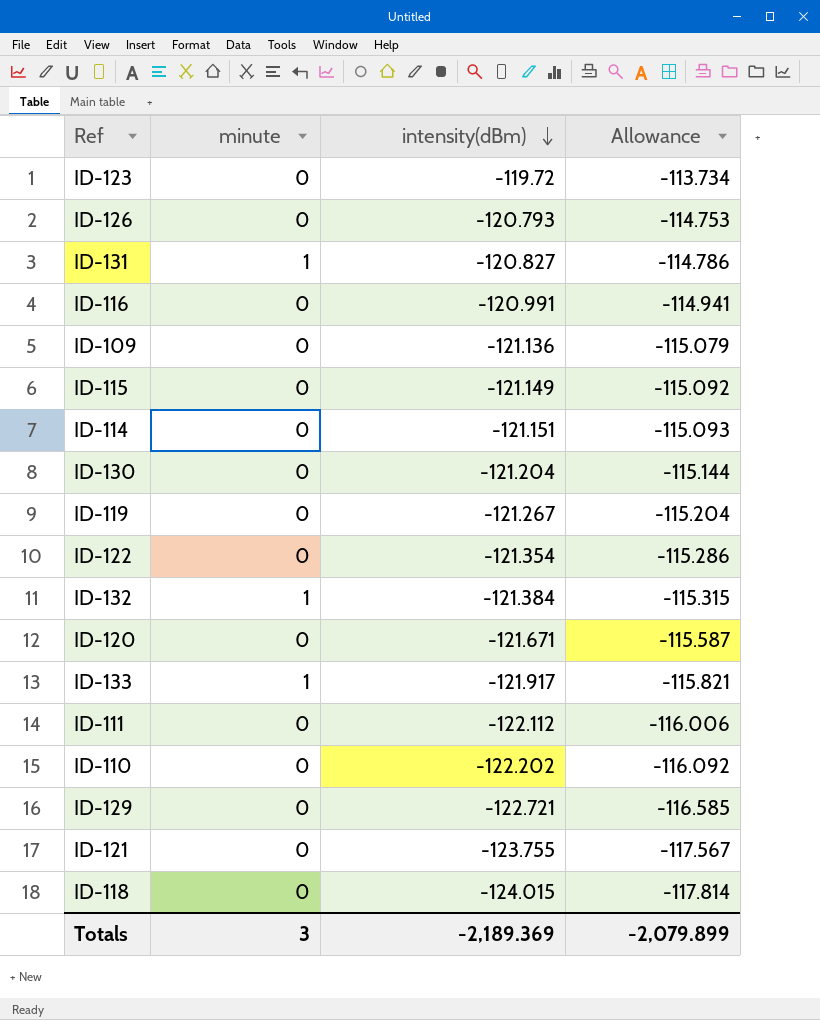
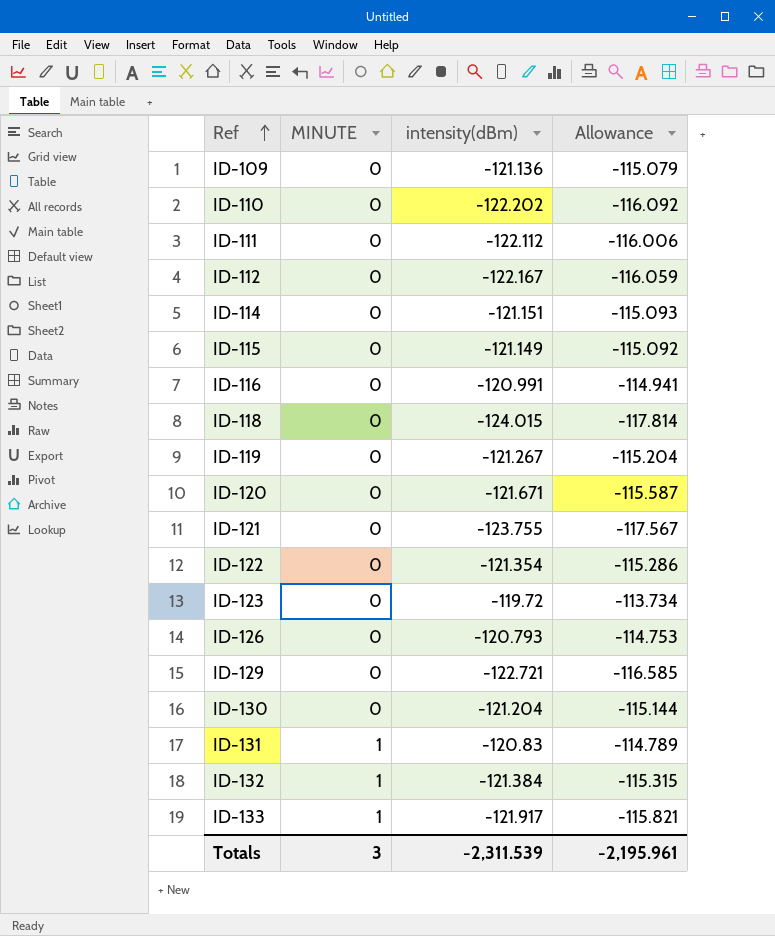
row order: intensity(dBm) descending -> Ref ascending
column name: minute -> MINUTE
row ID-112: none -> 0 | -122.167 | -116.059
ID-131 | intensity(dBm): -120.827 -> -120.83
ID-131 | Allowance: -114.786 -> -114.789
Totals | intensity(dBm): -2,189.369 -> -2,311.539
Totals | Allowance: -2,079.899 -> -2,195.961

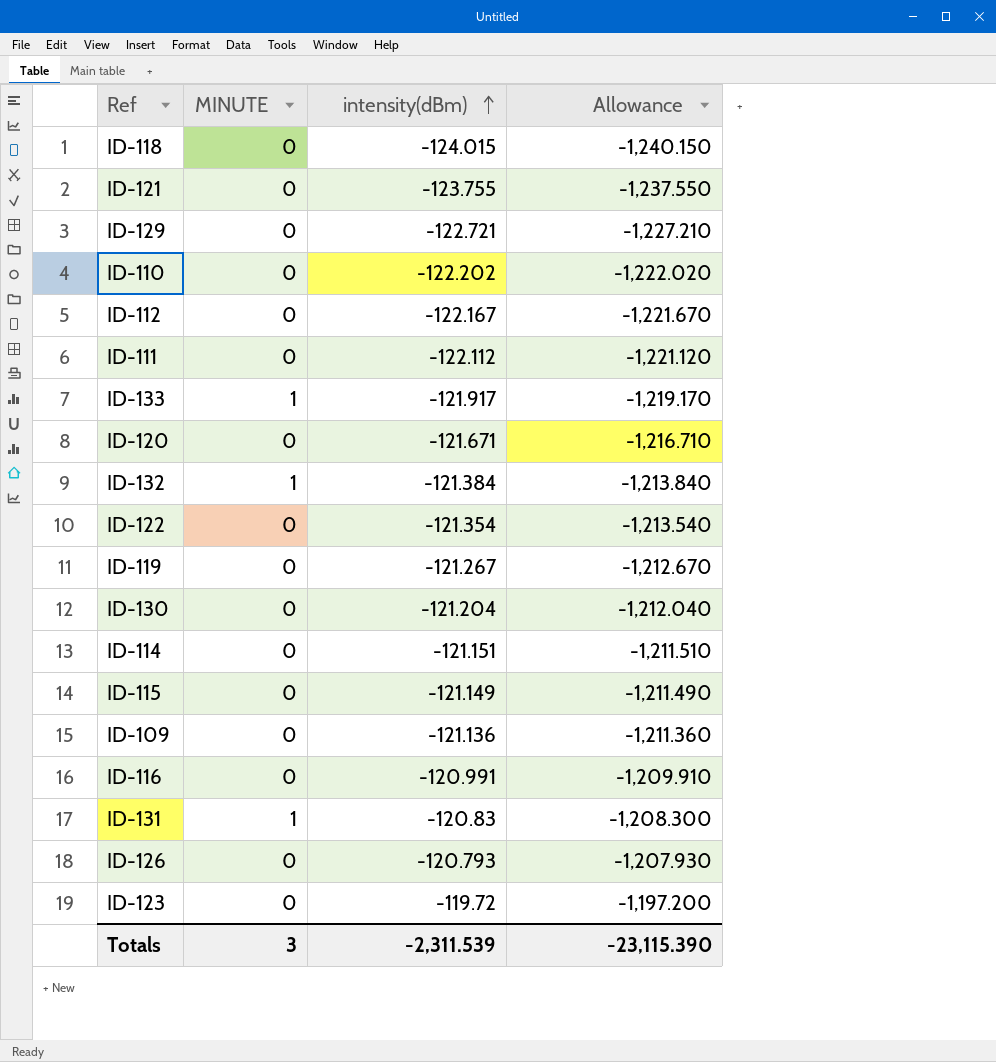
row order: Ref ascending -> intensity(dBm) ascending
column Allowance | formula: [intensity(dBm)] * 0.95 -> [intensity(dBm)] * 10
Totals | Allowance: -2,195.961 -> -23,115.390

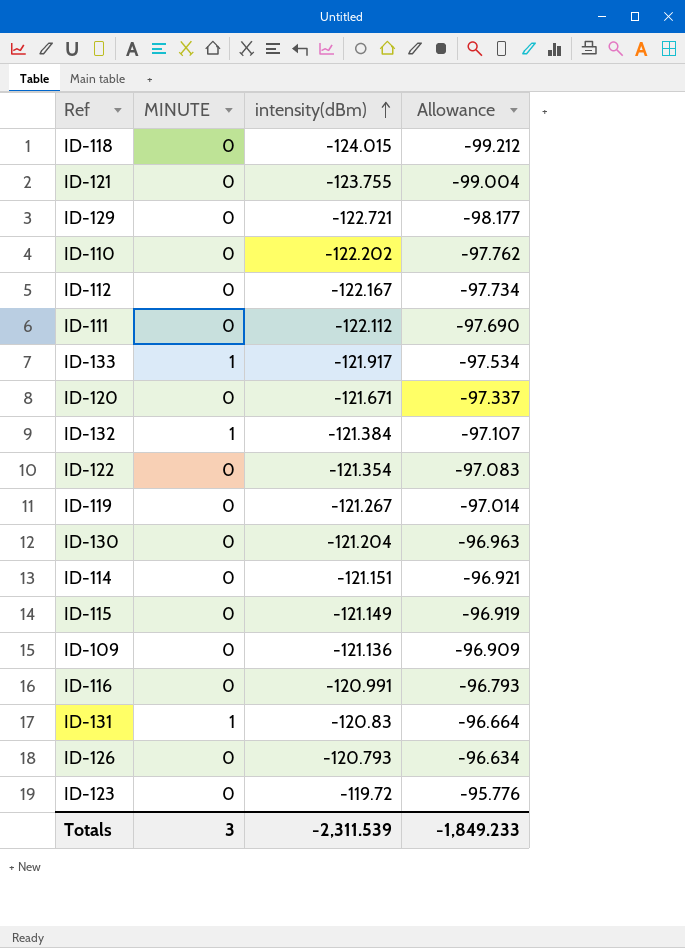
column Allowance | formula: [intensity(dBm)] * 10 -> [intensity(dBm)] * 0.8
Totals | Allowance: -23,115.390 -> -1,849.233

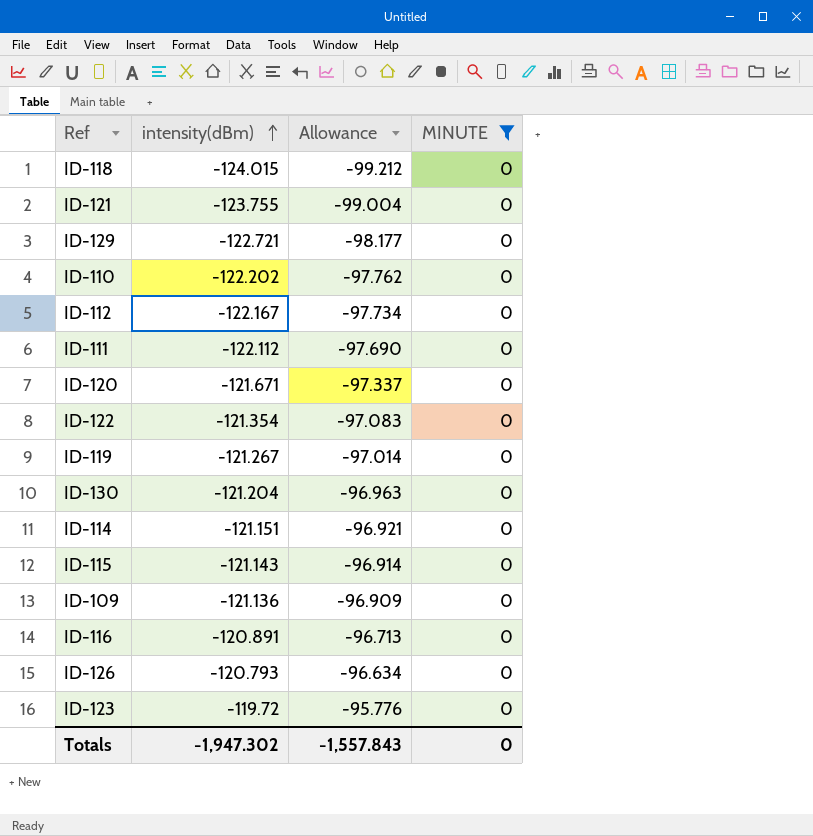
filter: none -> MINUTE = 0
column MINUTE | position: 2 -> 4
ID-115 | intensity(dBm): -121.149 -> -121.143
ID-115 | Allowance: -96.919 -> -96.914
ID-116 | intensity(dBm): -120.991 -> -120.891
ID-116 | Allowance: -96.793 -> -96.713
Totals | intensity(dBm): -2,311.539 -> -1,947.302
Totals | Allowance: -1,849.233 -> -1,557.843
Totals | MINUTE: 3 -> 0

